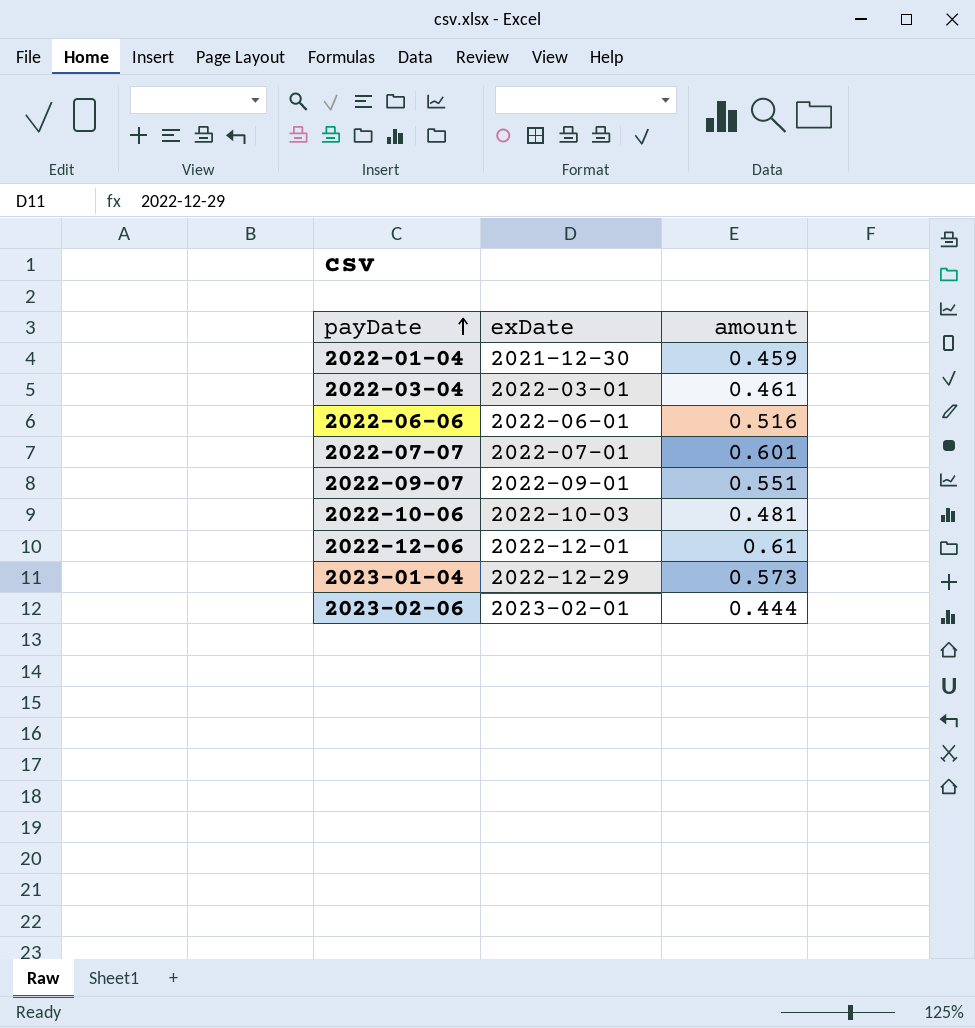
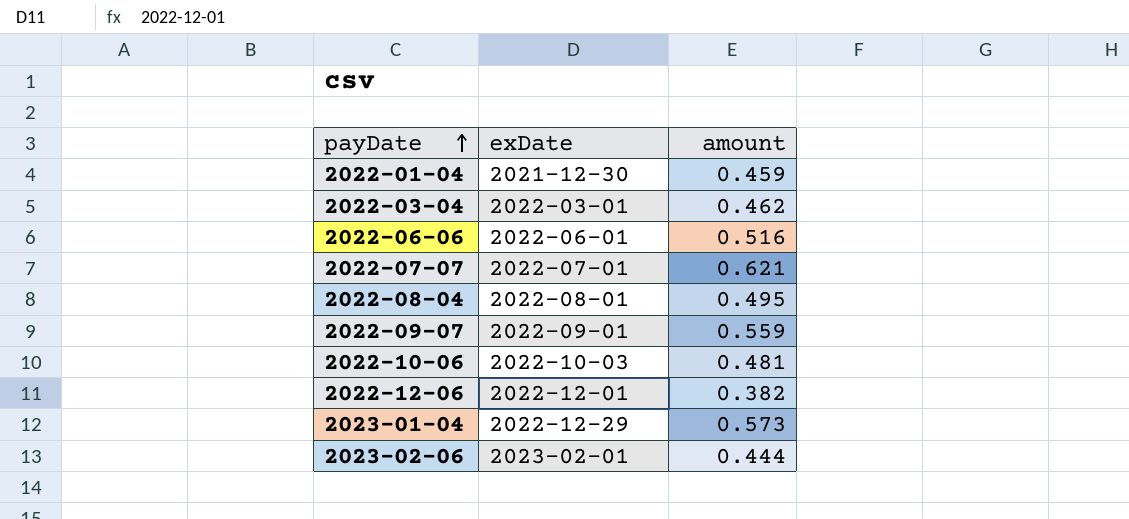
2022-03-04 | amount: 0.461 -> 0.462
2022-07-07 | amount: 0.601 -> 0.621
row 2022-08-04: none -> 2022-08-01 | 0.495
2022-09-07 | amount: 0.551 -> 0.559
2022-12-06 | amount: 0.61 -> 0.382

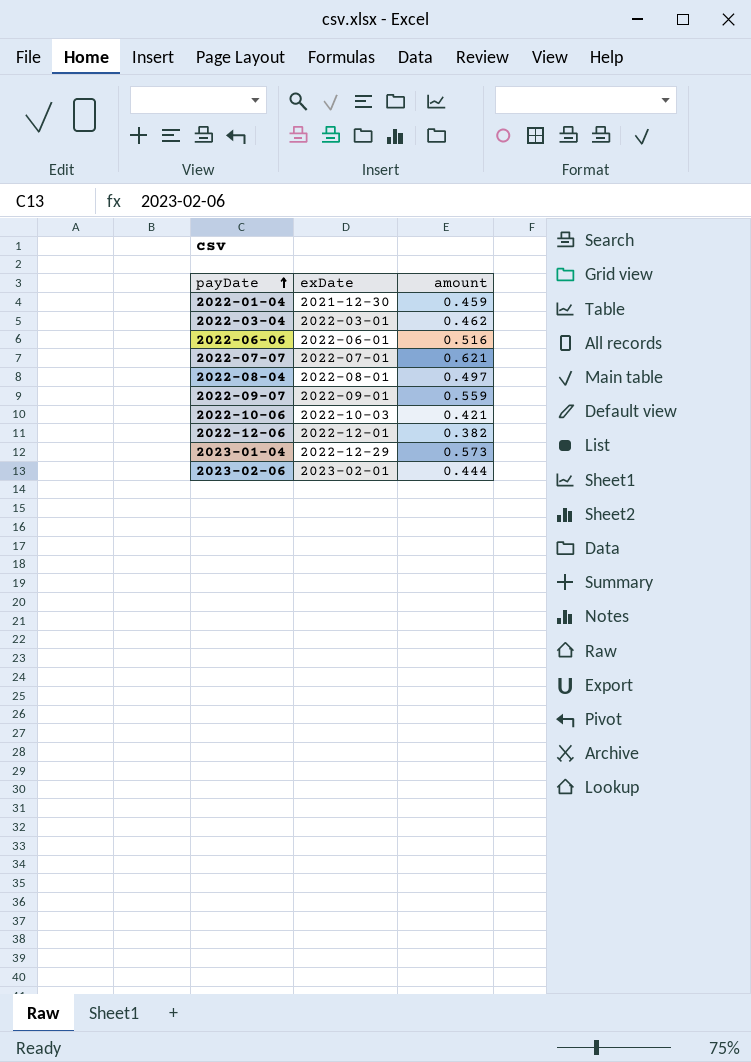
2022-08-04 | amount: 0.495 -> 0.497
2022-10-06 | amount: 0.481 -> 0.421

